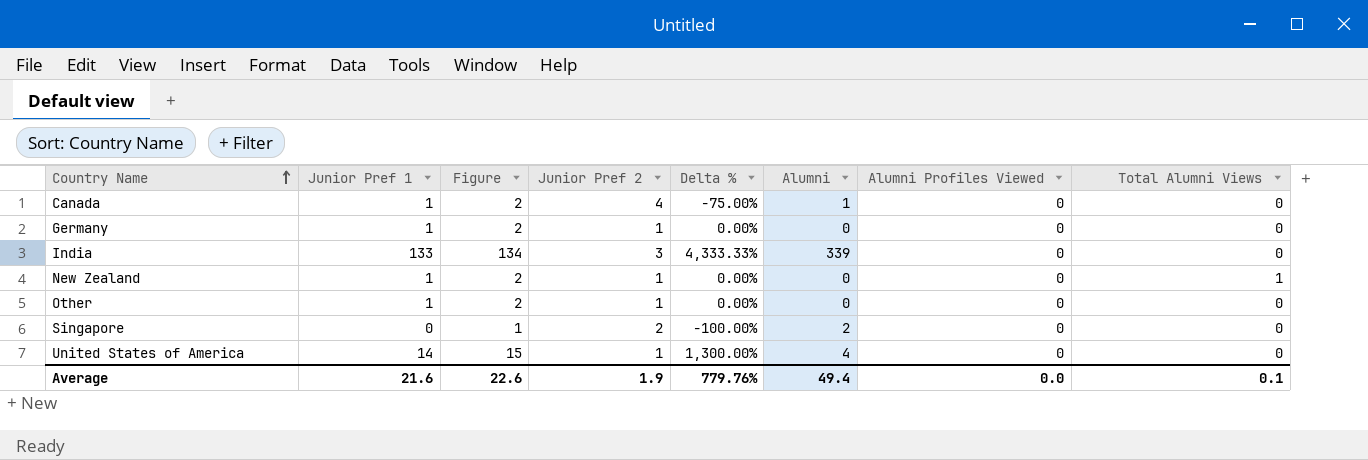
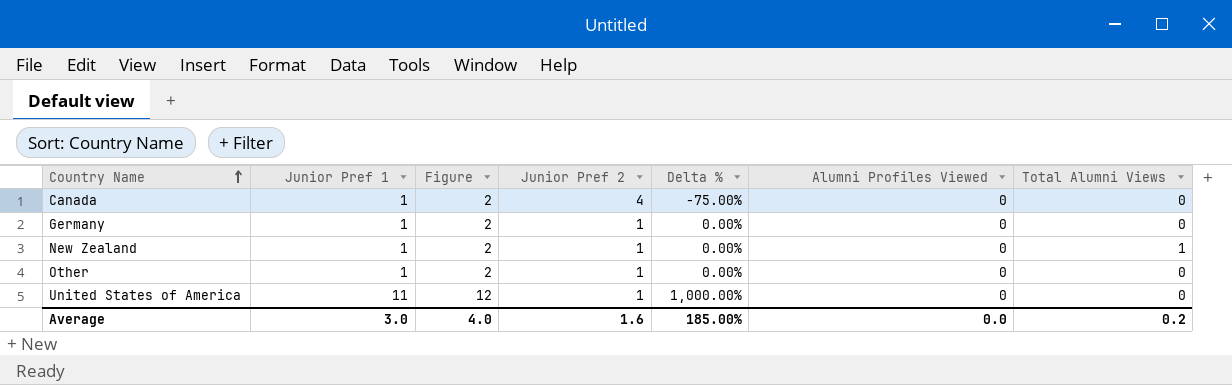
column Alumni | position: 6 -> none
row India: 133 | 134 | 3 | 4,333.33% | 339 | 0 | 0 -> none
row Singapore: 0 | 1 | 2 | -100.00% | 2 | 0 | 0 -> none
United States of America | Junior Pref 1: 14 -> 11
United States of America | Figure: 15 -> 12
United States of America | Delta %: 1,300.00% -> 1,000.00%
Average | Junior Pref 1: 21.6 -> 3.0
Average | Figure: 22.6 -> 4.0
Average | Junior Pref 2: 1.9 -> 1.6
Average | Delta %: 779.76% -> 185.00%
Average | Total Alumni Views: 0.1 -> 0.2

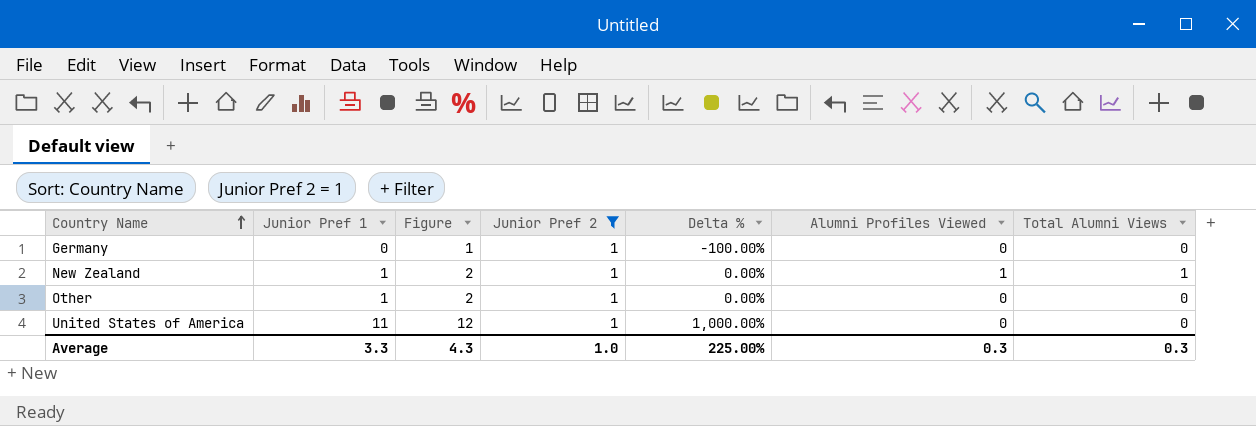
filter: none -> Junior Pref 2 = 1
Germany | Junior Pref 1: 1 -> 0
Germany | Figure: 2 -> 1
Germany | Delta %: 0.00% -> -100.00%
New Zealand | Alumni Profiles Viewed: 0 -> 1
Average | Junior Pref 1: 3.0 -> 3.3
Average | Figure: 4.0 -> 4.3
Average | Junior Pref 2: 1.6 -> 1.0
Average | Delta %: 185.00% -> 225.00%
Average | Alumni Profiles Viewed: 0.0 -> 0.3
Average | Total Alumni Views: 0.2 -> 0.3

